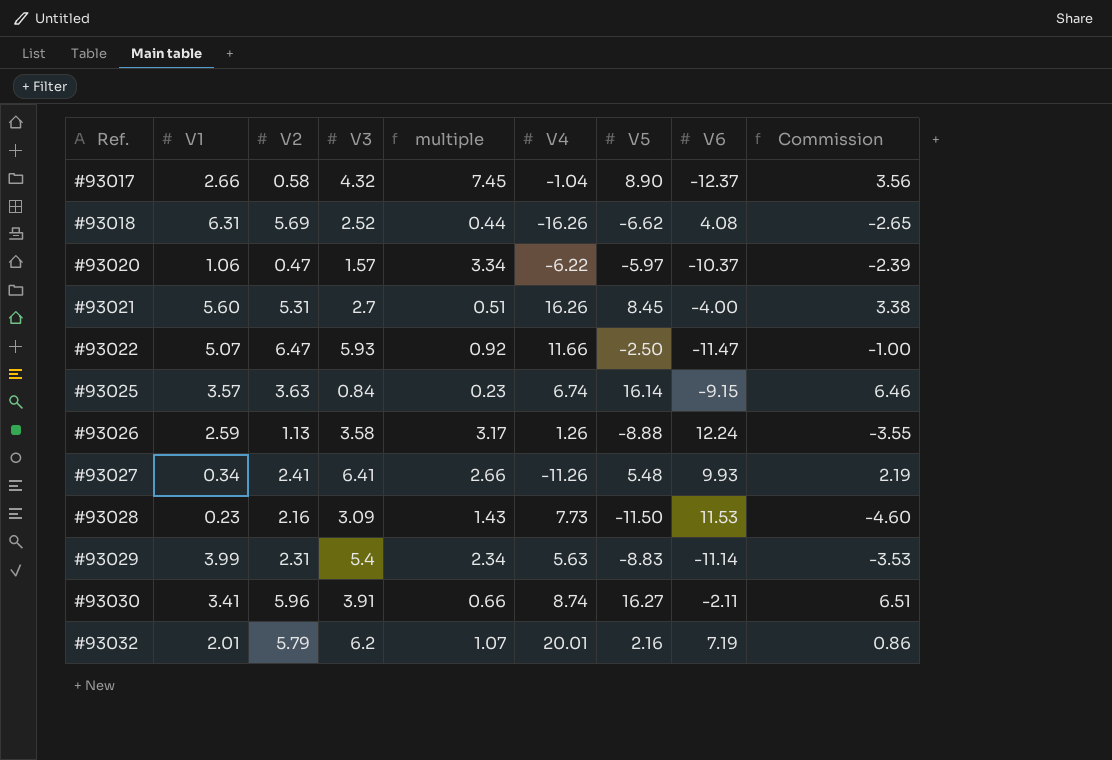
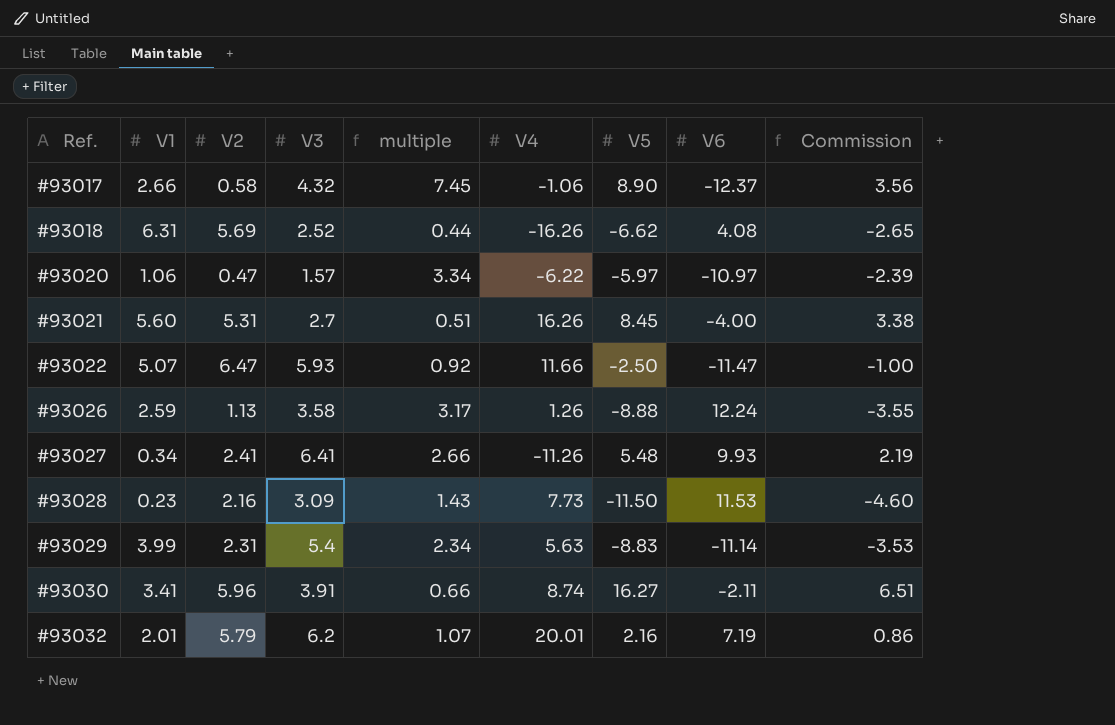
row #93025: 3.57 | 3.63 | 0.84 | 0.23 | 6.74 | 16.14 | -9.15 | 6.46 -> none
#93017 | V4: -1.04 -> -1.06
#93020 | V6: -10.37 -> -10.97

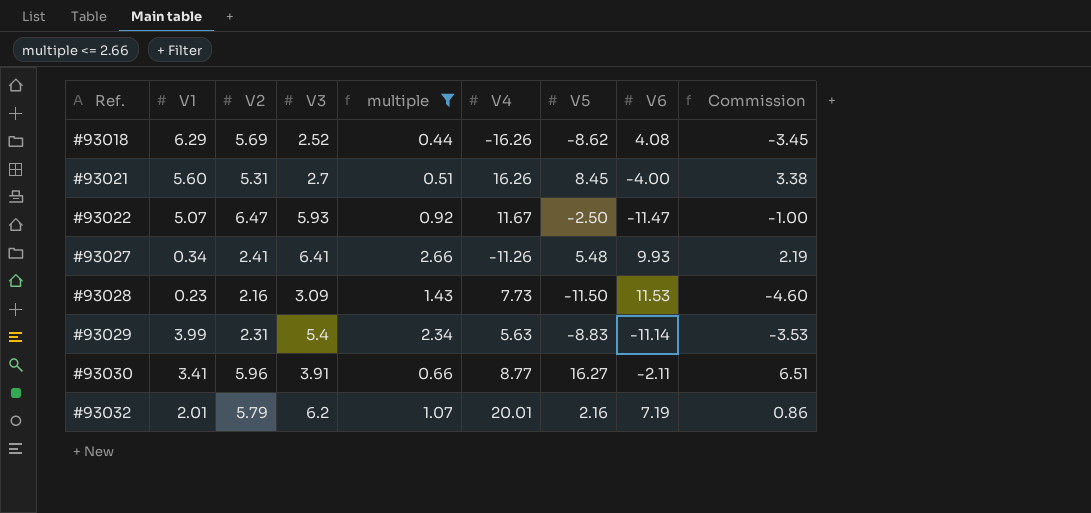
filter: none -> multiple <= 2.66
#93018 | V1: 6.31 -> 6.29
#93018 | V5: -6.62 -> -8.62
#93018 | Commission: -2.65 -> -3.45
#93022 | V4: 11.66 -> 11.67
#93030 | V4: 8.74 -> 8.77

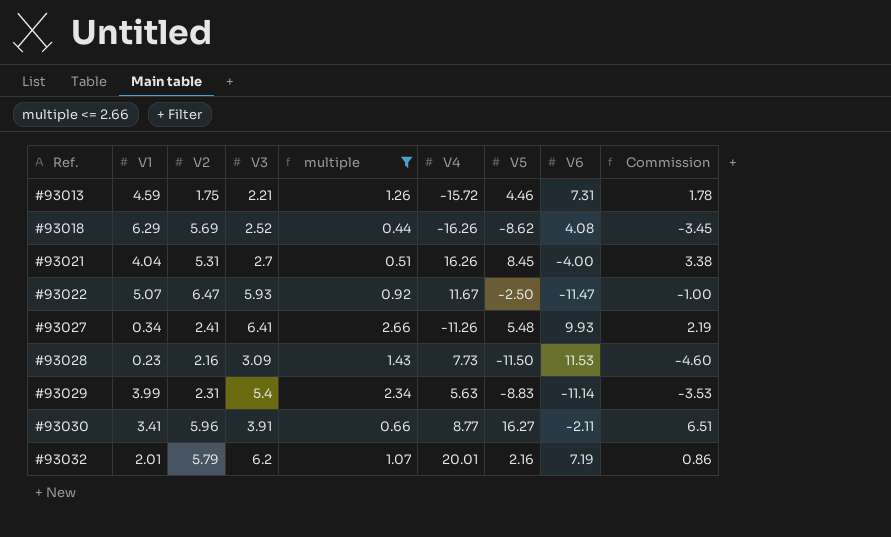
row #93013: none -> 4.59 | 1.75 | 2.21 | 1.26 | -15.72 | 4.46 | 7.31 | 1.78
#93021 | V1: 5.60 -> 4.04

